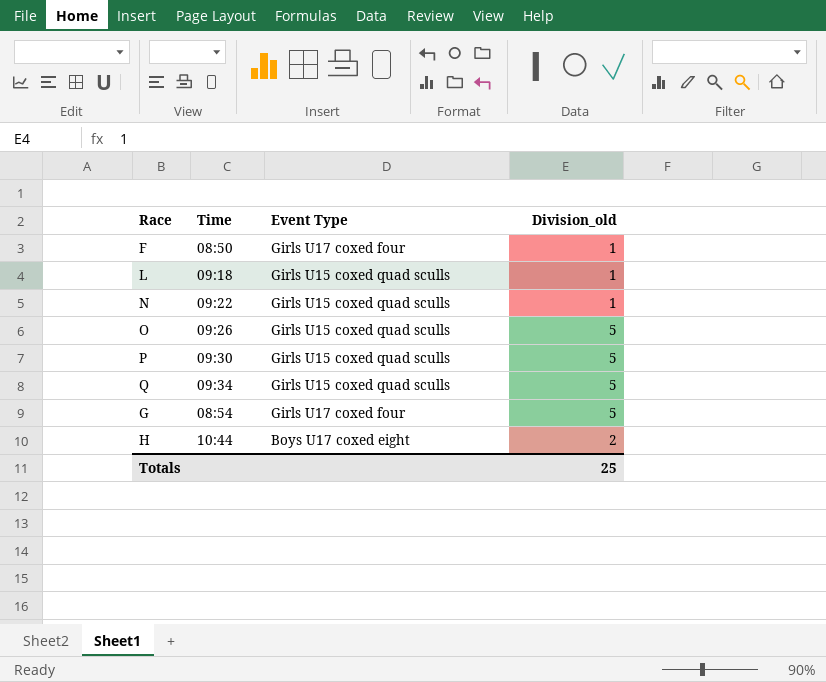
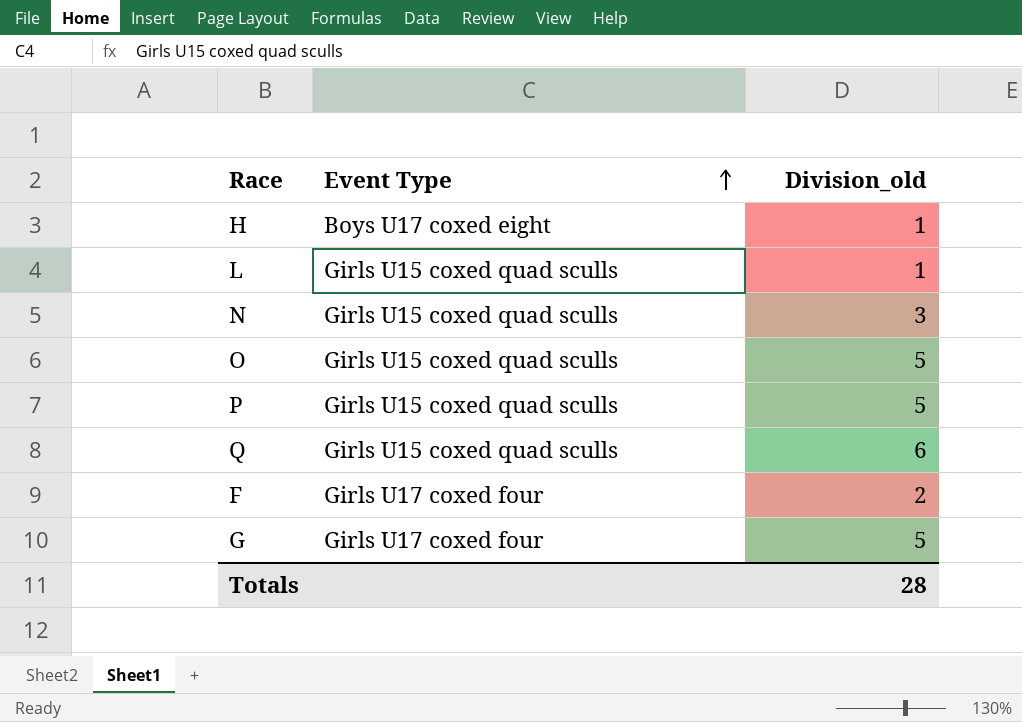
row order: none -> Event Type ascending
column Time | position: 2 -> none
H | Division_old: 2 -> 1
N | Division_old: 1 -> 3
Q | Division_old: 5 -> 6
F | Division_old: 1 -> 2
Totals | Division_old: 25 -> 28

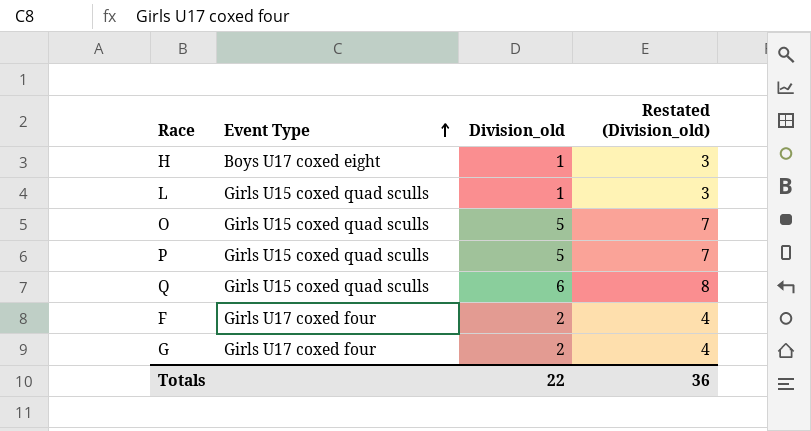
column Restated (Division_old) | formula: none -> [Division_old] + 2
row N: Girls U15 coxed quad sculls | 3 -> none
G | Division_old: 5 -> 2
Totals | Division_old: 28 -> 22

